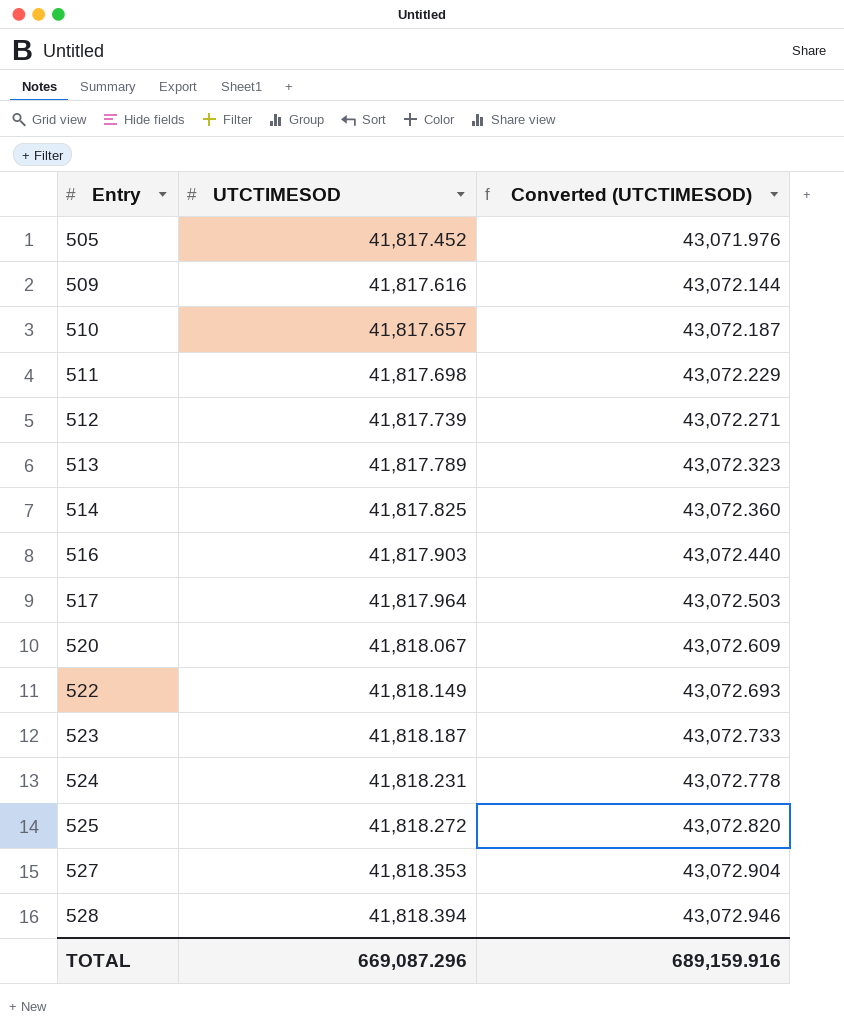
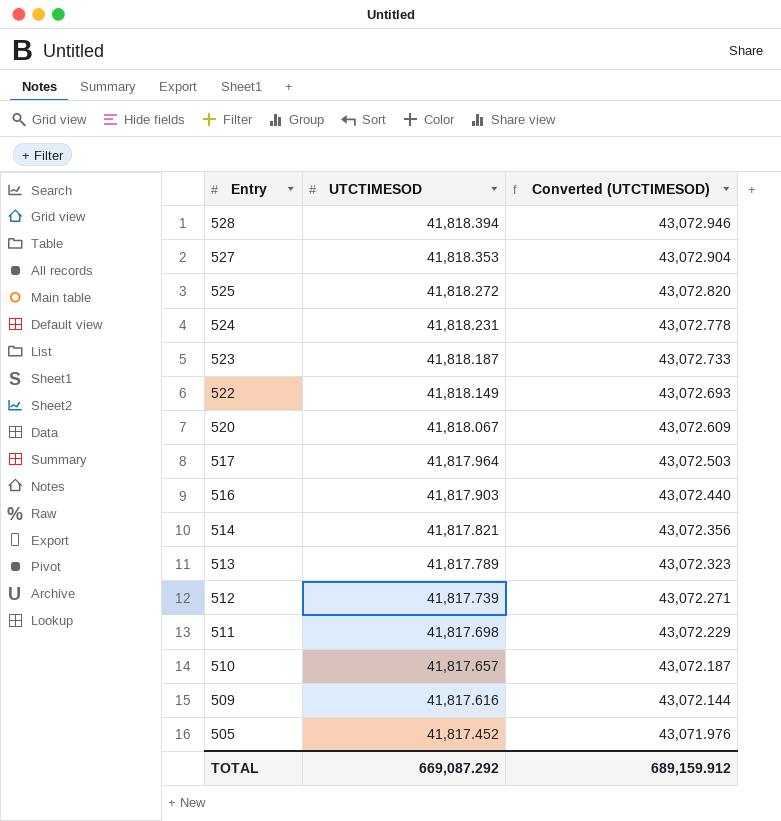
row order: Entry ascending -> Entry descending
514 | UTCTIMESOD: 41,817.825 -> 41,817.821
514 | Converted (UTCTIMESOD): 43,072.360 -> 43,072.356
TOTAL | UTCTIMESOD: 669,087.296 -> 669,087.292
TOTAL | Converted (UTCTIMESOD): 689,159.916 -> 689,159.912

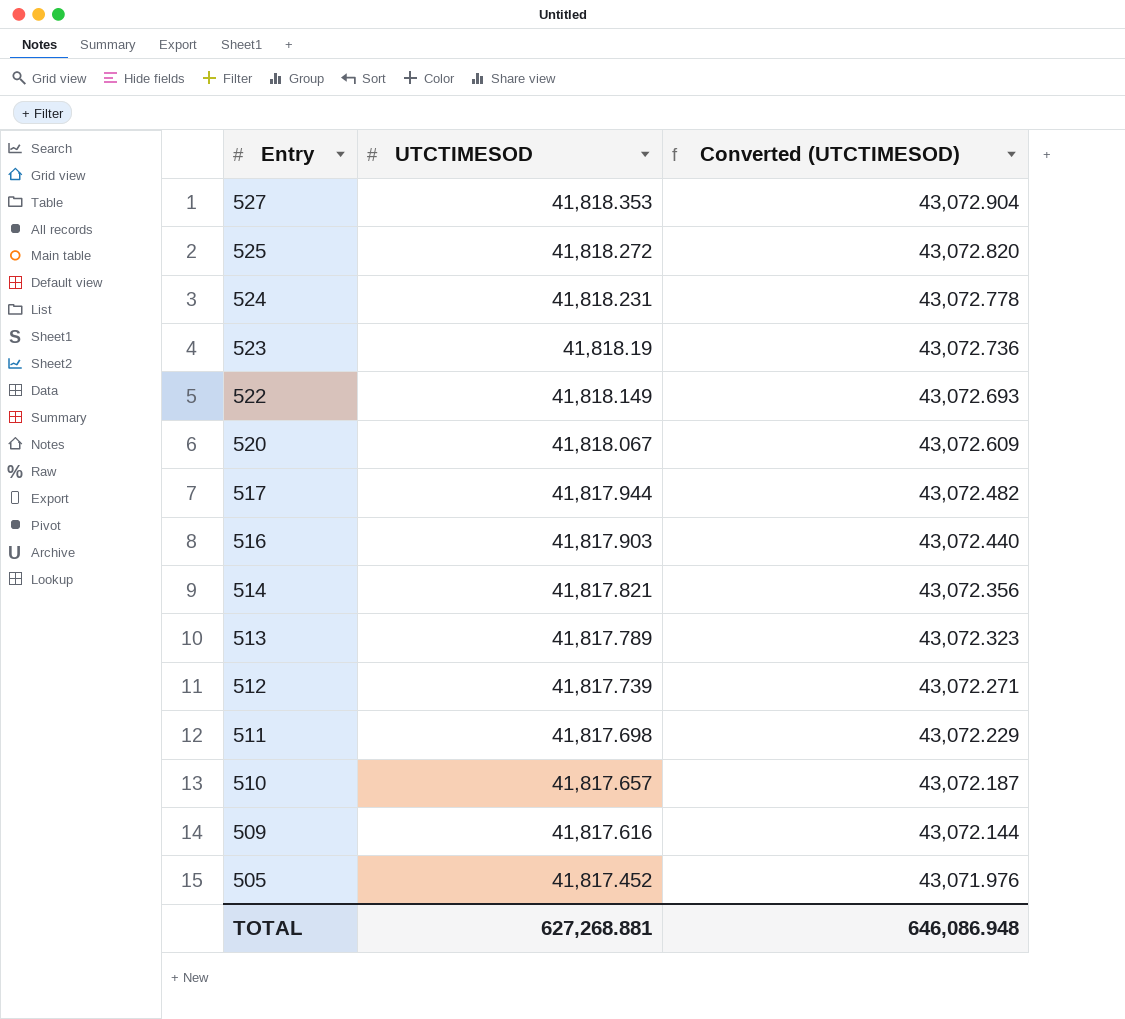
row 528: 41,818.394 | 43,072.946 -> none
523 | UTCTIMESOD: 41,818.187 -> 41,818.19
523 | Converted (UTCTIMESOD): 43,072.733 -> 43,072.736
517 | UTCTIMESOD: 41,817.964 -> 41,817.944
517 | Converted (UTCTIMESOD): 43,072.503 -> 43,072.482
TOTAL | UTCTIMESOD: 669,087.292 -> 627,268.881
TOTAL | Converted (UTCTIMESOD): 689,159.912 -> 646,086.948

